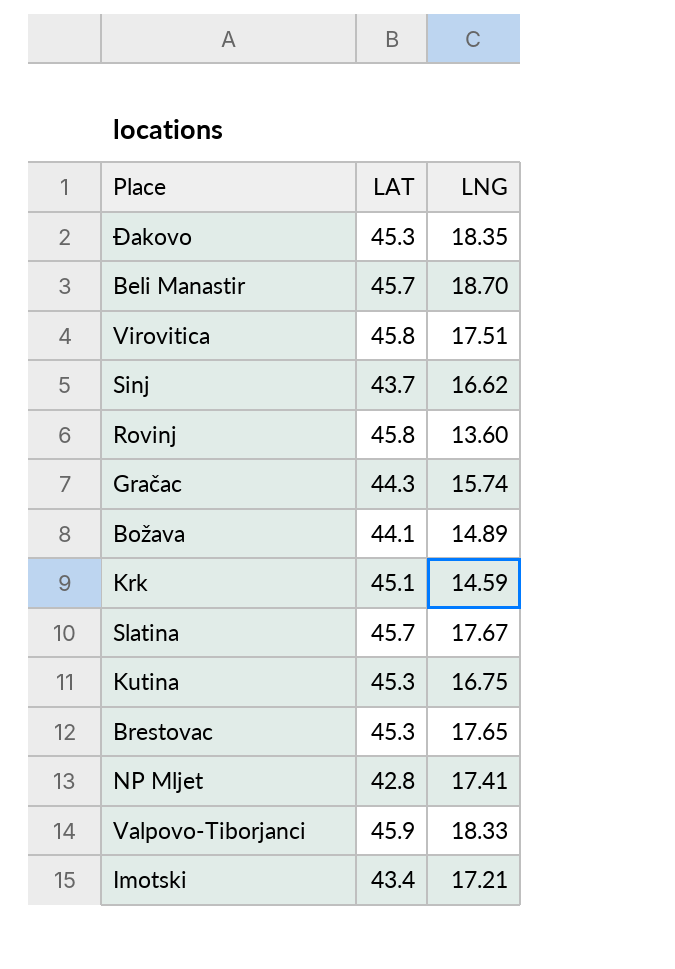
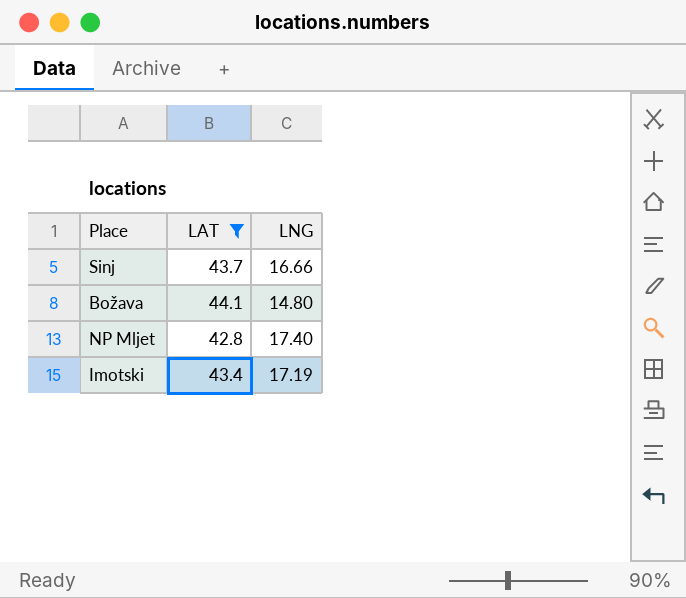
filter: none -> LAT <= 44.1
Sinj | LNG: 16.62 -> 16.66
Božava | LNG: 14.89 -> 14.80
NP Mljet | LNG: 17.41 -> 17.40
Imotski | LNG: 17.21 -> 17.19

